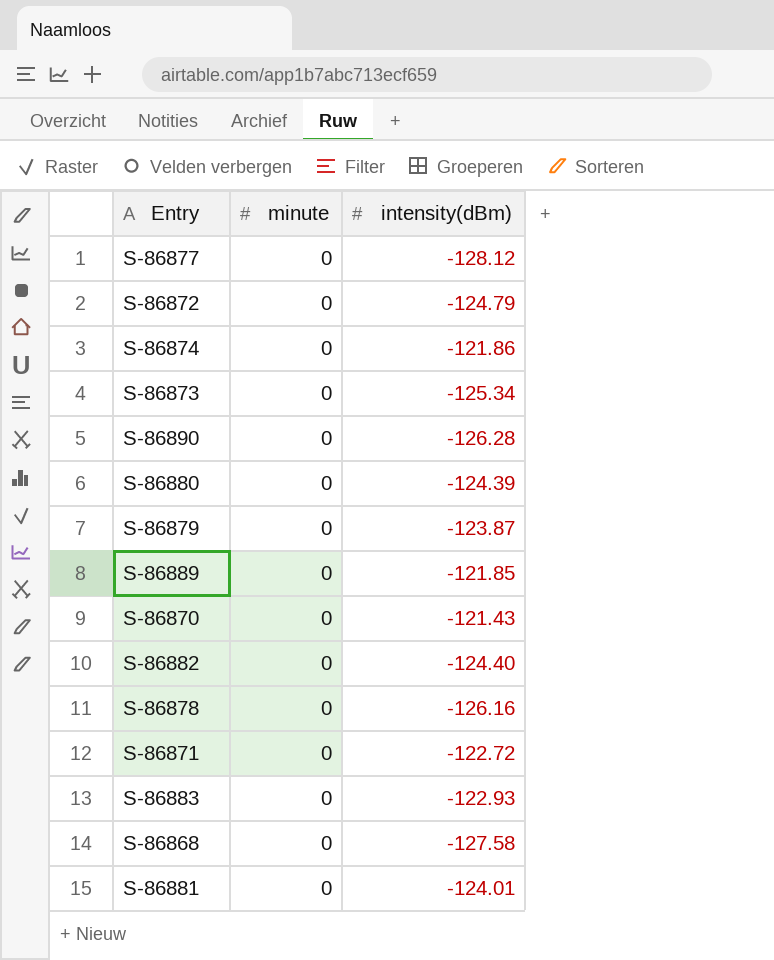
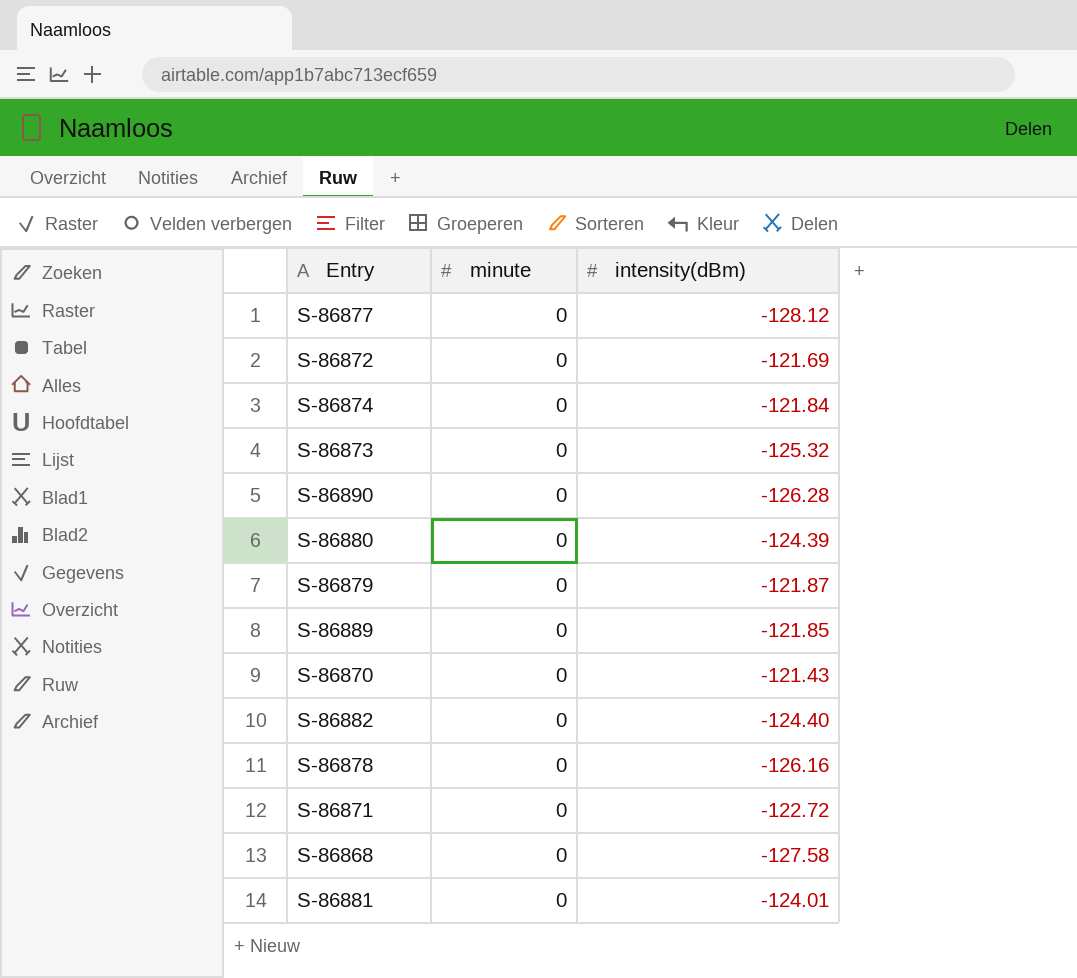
row S-86883: 0 | -122.93 -> none
S-86872 | intensity(dBm): -124.79 -> -121.69
S-86874 | intensity(dBm): -121.86 -> -121.84
S-86873 | intensity(dBm): -125.34 -> -125.32
S-86879 | intensity(dBm): -123.87 -> -121.87

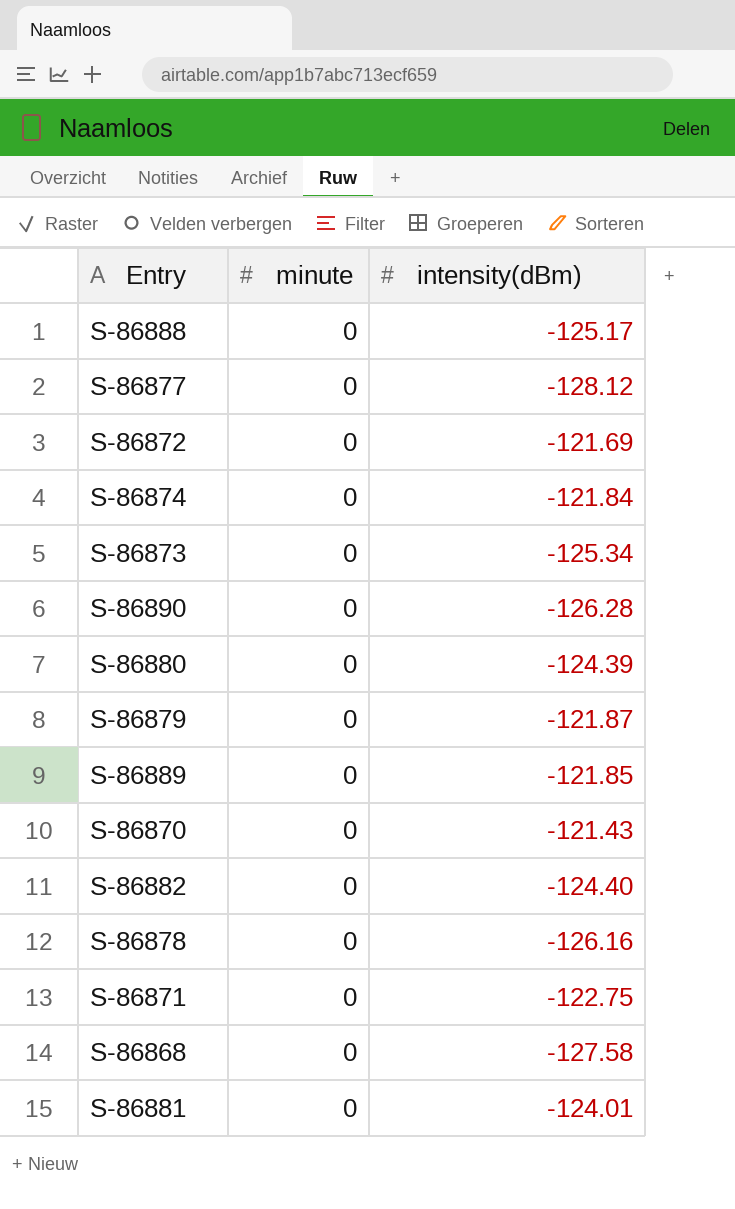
row S-86888: none -> 0 | -125.17
S-86873 | intensity(dBm): -125.32 -> -125.34
S-86871 | intensity(dBm): -122.72 -> -122.75

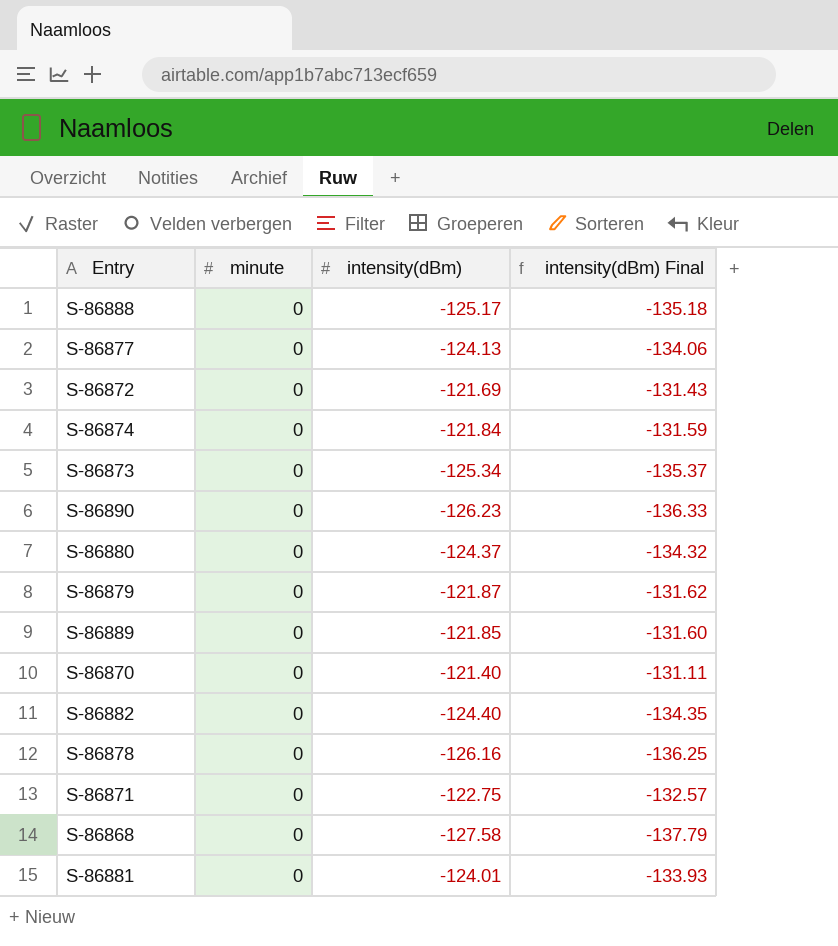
column intensity(dBm) Final | formula: none -> [intensity(dBm)] * 1.08
S-86877 | intensity(dBm): -128.12 -> -124.13
S-86890 | intensity(dBm): -126.28 -> -126.23
S-86880 | intensity(dBm): -124.39 -> -124.37
S-86870 | intensity(dBm): -121.43 -> -121.40

